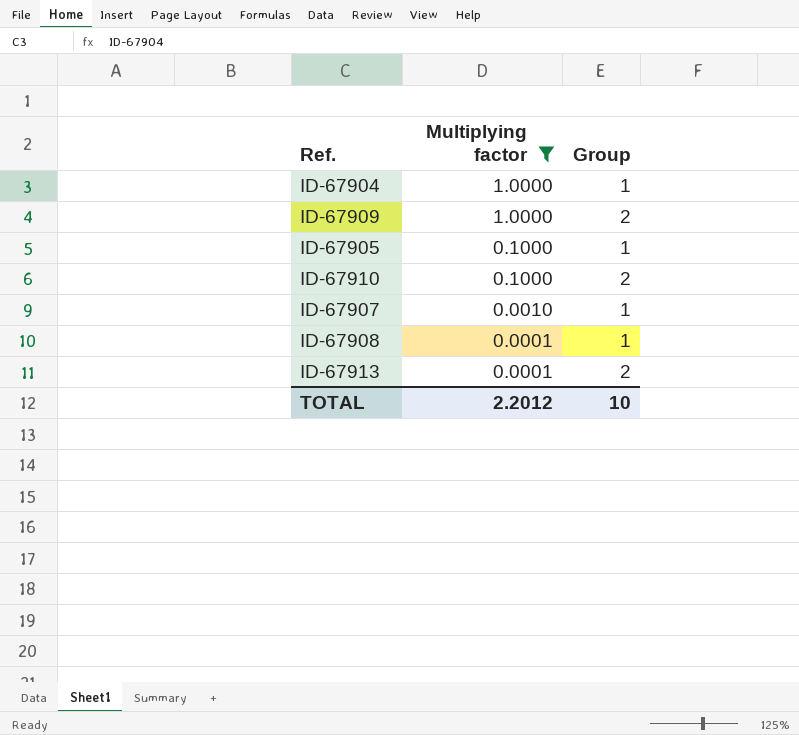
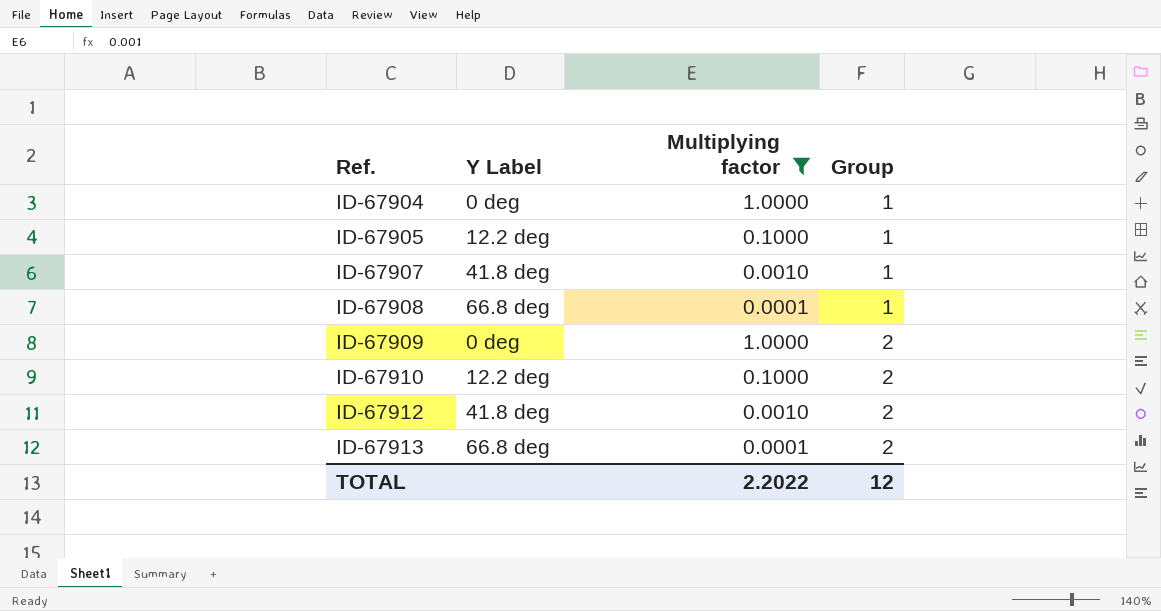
row order: Multiplying factor descending -> Ref. ascending
column Y Label | position: none -> 2
row ID-67912: none -> 41.8 deg | 0.0010 | 2
TOTAL | Multiplying factor: 2.2012 -> 2.2022
TOTAL | Group: 10 -> 12

